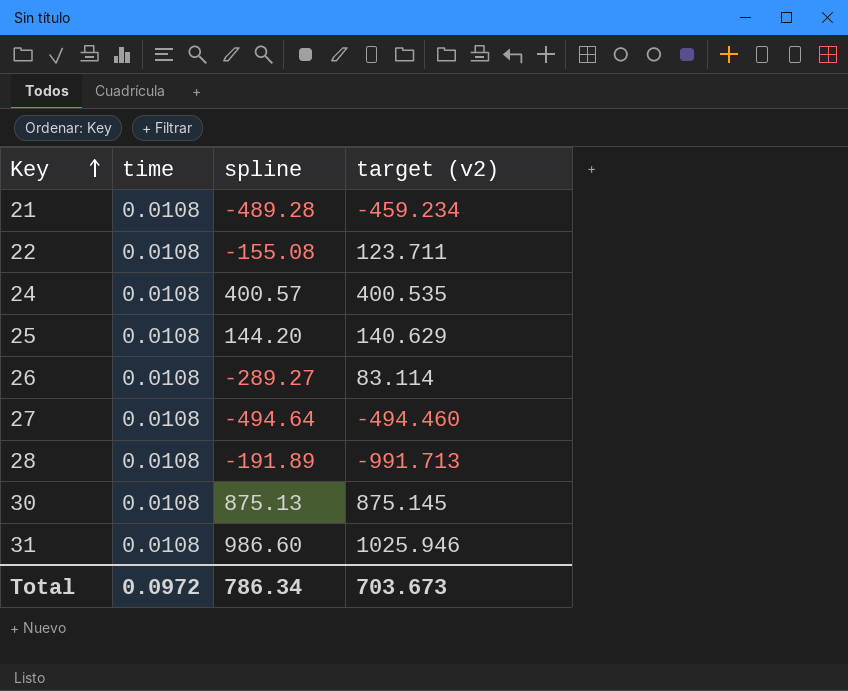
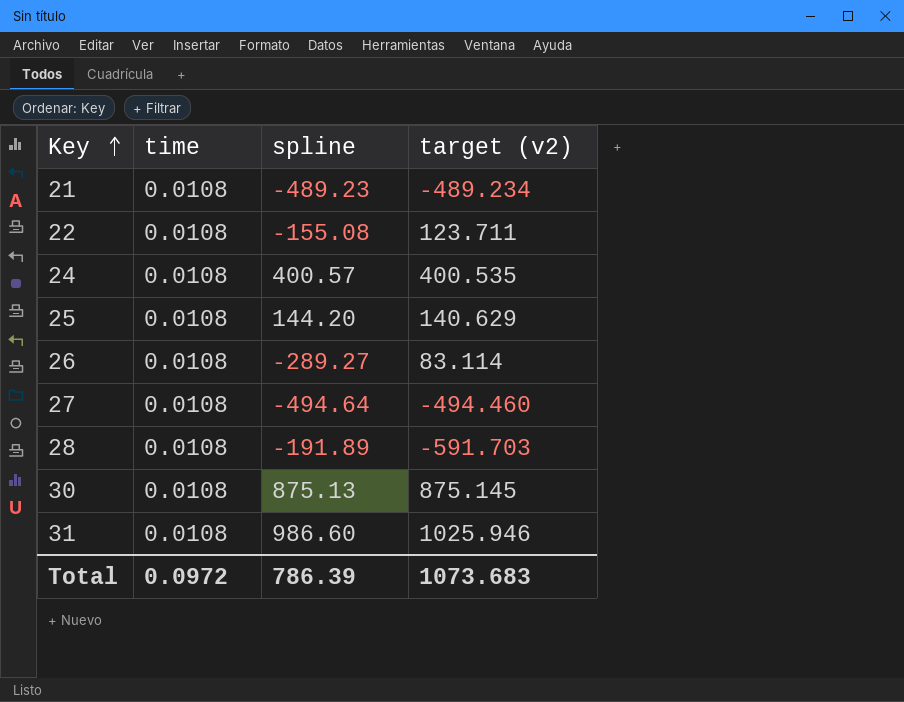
21 | spline: -489.28 -> -489.23
21 | target (v2): -459.234 -> -489.234
28 | target (v2): -991.713 -> -591.703
Total | spline: 786.34 -> 786.39
Total | target (v2): 703.673 -> 1073.683

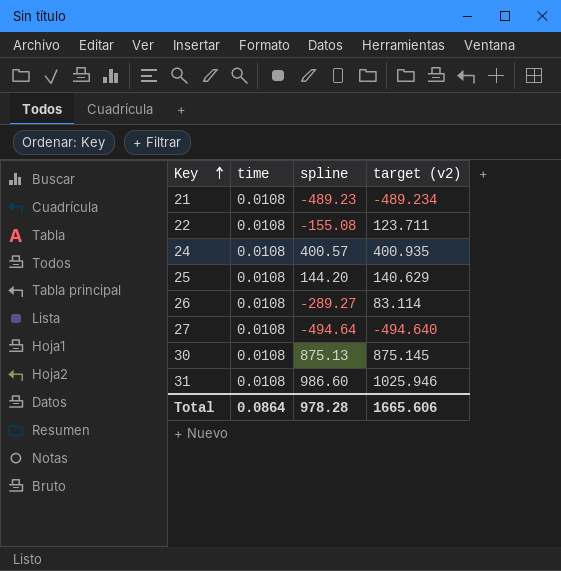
row 28: 0.0108 | -191.89 | -591.703 -> none
24 | target (v2): 400.535 -> 400.935
27 | target (v2): -494.460 -> -494.640
Total | time: 0.0972 -> 0.0864
Total | spline: 786.39 -> 978.28
Total | target (v2): 1073.683 -> 1665.606

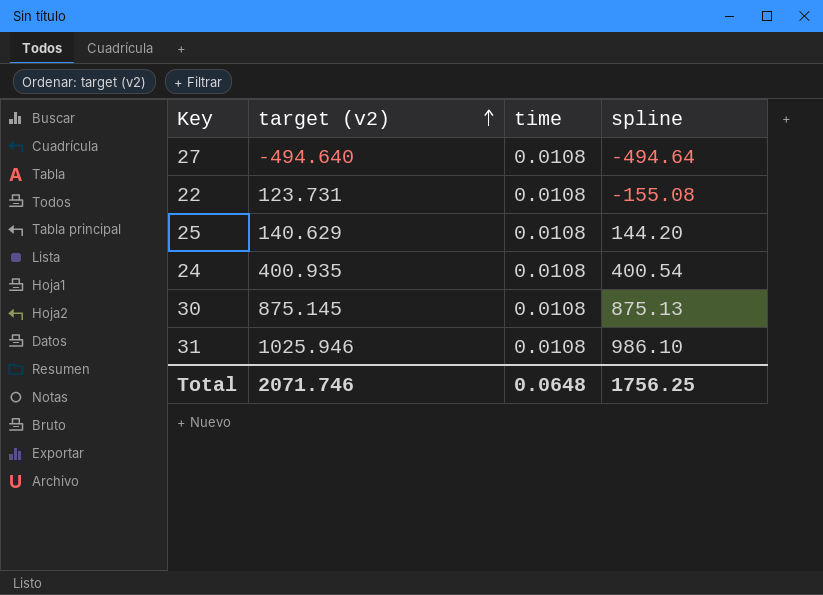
row order: Key ascending -> target (v2) ascending
column target (v2) | position: 4 -> 2
row 21: 0.0108 | -489.23 | -489.234 -> none
row 26: 0.0108 | -289.27 | 83.114 -> none
22 | target (v2): 123.711 -> 123.731
24 | spline: 400.57 -> 400.54
31 | spline: 986.60 -> 986.10
Total | target (v2): 1665.606 -> 2071.746
Total | time: 0.0864 -> 0.0648
Total | spline: 978.28 -> 1756.25

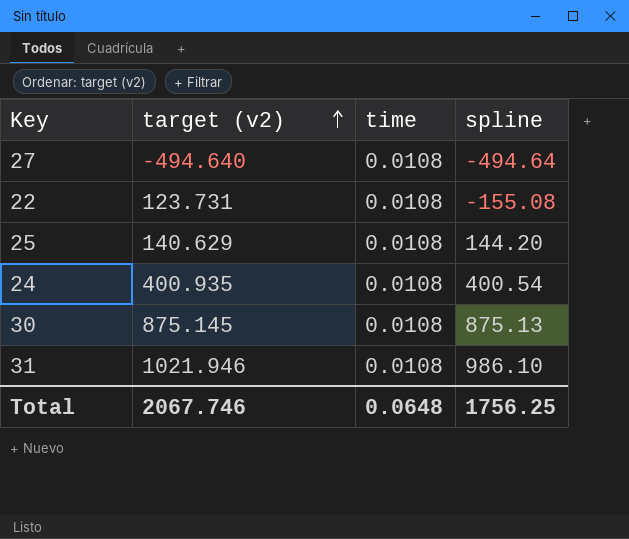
31 | target (v2): 1025.946 -> 1021.946
Total | target (v2): 2071.746 -> 2067.746

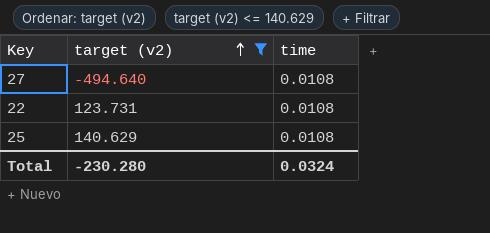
filter: none -> target (v2) <= 140.629
column spline | position: 4 -> none
Total | target (v2): 2067.746 -> -230.280
Total | time: 0.0648 -> 0.0324

